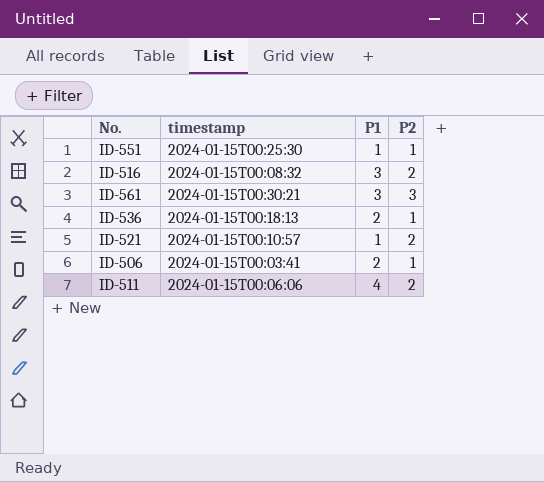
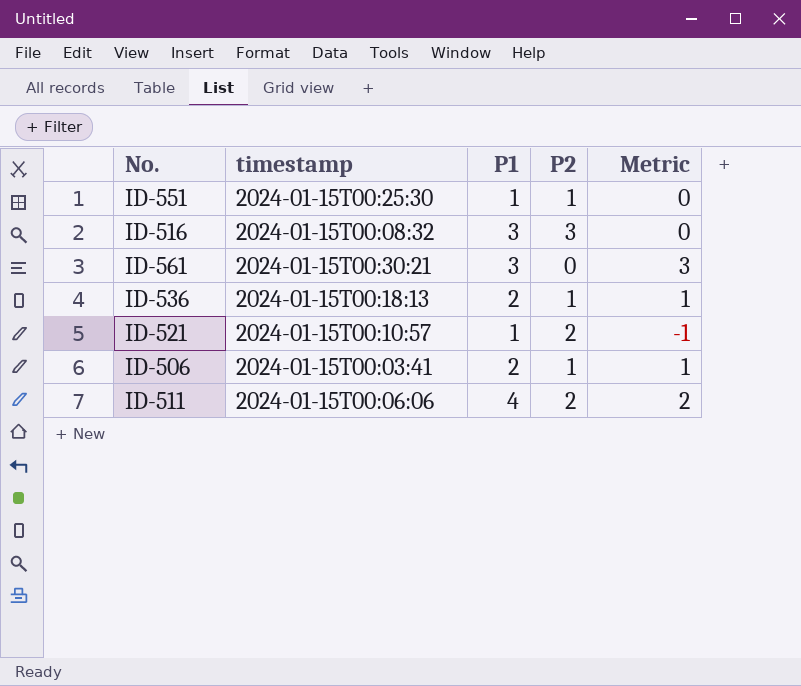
column Metric | formula: none -> [P1] - [P2]
ID-516 | P2: 2 -> 3
ID-561 | P2: 3 -> 0

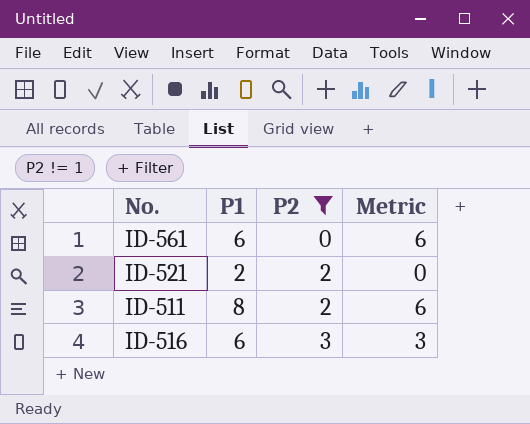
filter: none -> P2 != 1
row order: none -> P2 ascending
column timestamp | position: 2 -> none
ID-561 | P1: 3 -> 6
ID-561 | Metric: 3 -> 6
ID-521 | P1: 1 -> 2
ID-521 | Metric: -1 -> 0
ID-511 | P1: 4 -> 8
ID-511 | Metric: 2 -> 6
ID-516 | P1: 3 -> 6
ID-516 | Metric: 0 -> 3

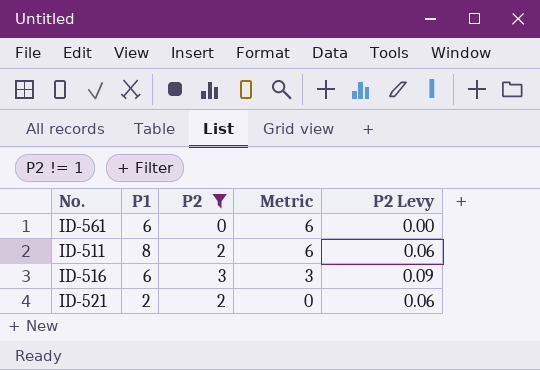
row order: P2 ascending -> Metric descending
column P2 Levy | formula: none -> [P2] * 0.03

